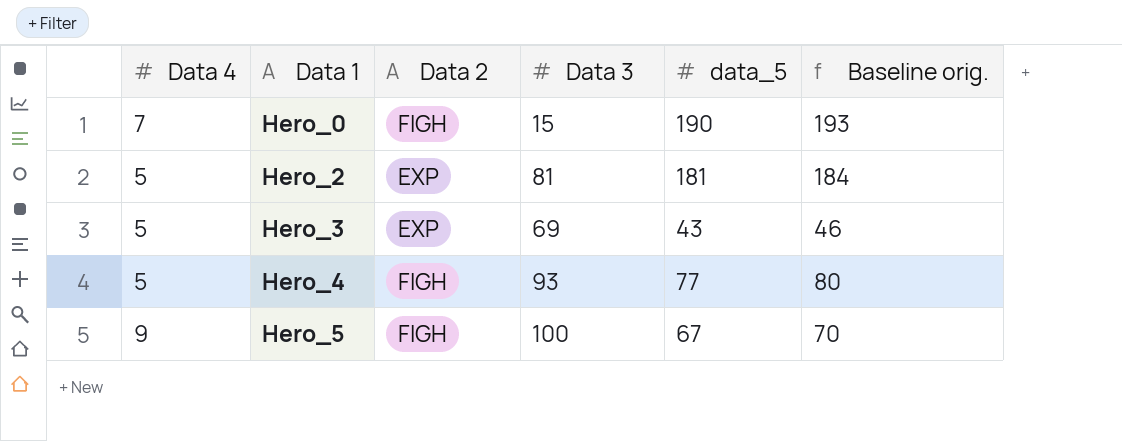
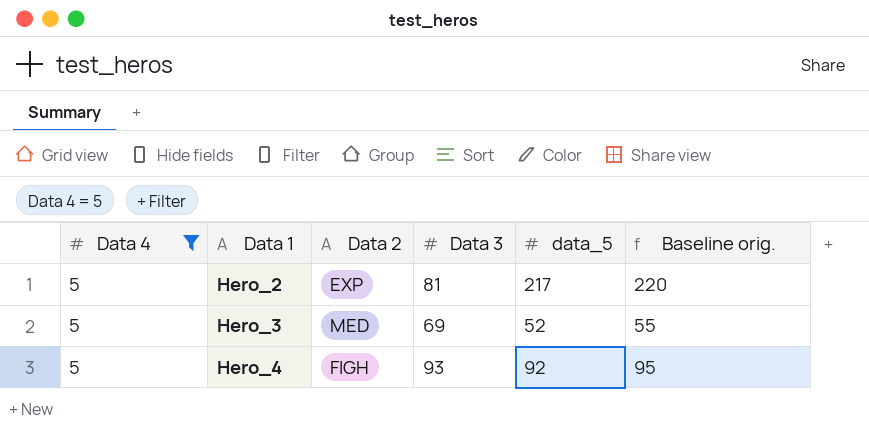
filter: none -> Data 4 = 5
Hero_2 | data_5: 181 -> 217
Hero_2 | Baseline orig.: 184 -> 220
Hero_3 | Data 2: EXP -> MED
Hero_3 | data_5: 43 -> 52
Hero_3 | Baseline orig.: 46 -> 55
Hero_4 | data_5: 77 -> 92
Hero_4 | Baseline orig.: 80 -> 95

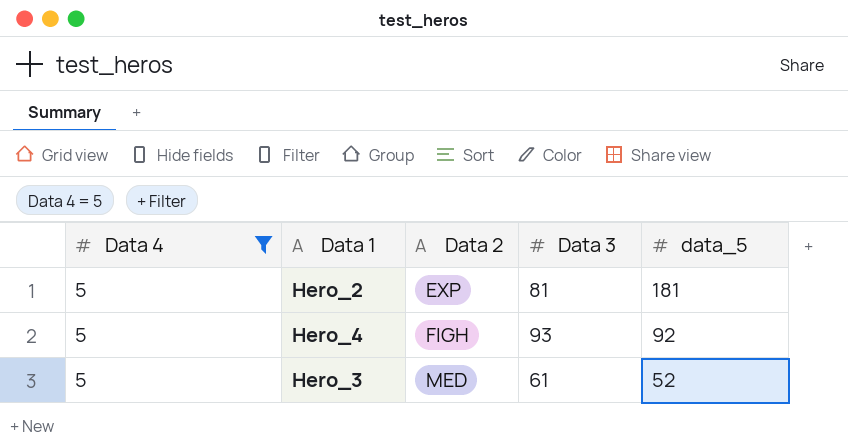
row order: Data 1 ascending -> Data 2 ascending
column Baseline orig. | formula: [data_5] + 3 -> none
Hero_2 | data_5: 217 -> 181
Hero_3 | Data 3: 69 -> 61

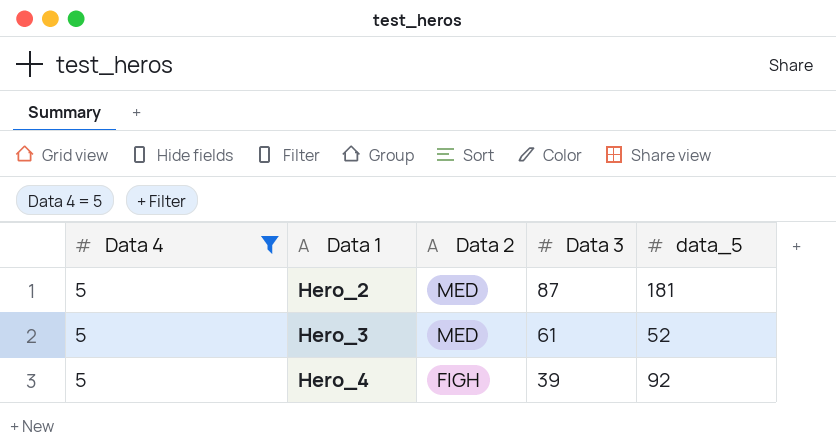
row order: Data 2 ascending -> Data 1 ascending
Hero_2 | Data 2: EXP -> MED
Hero_2 | Data 3: 81 -> 87
Hero_4 | Data 3: 93 -> 39

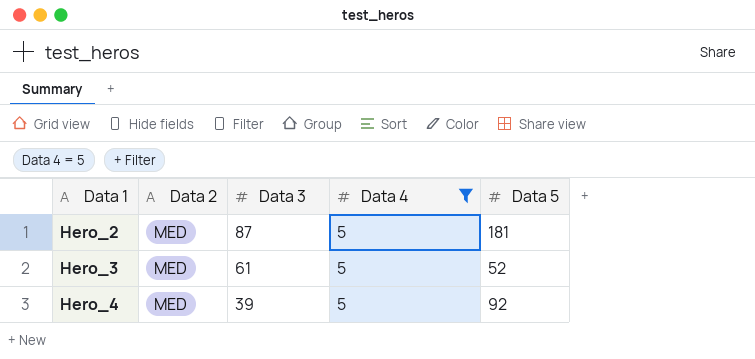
column Data 4 | position: 1 -> 4
column name: data_5 -> Data 5
Hero_4 | Data 2: FIGH -> MED

